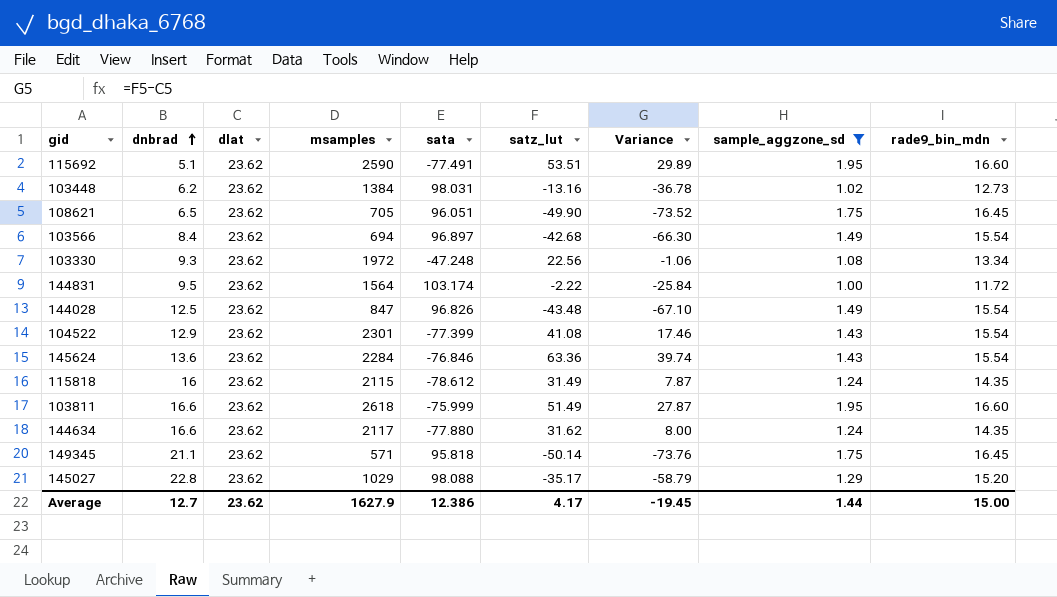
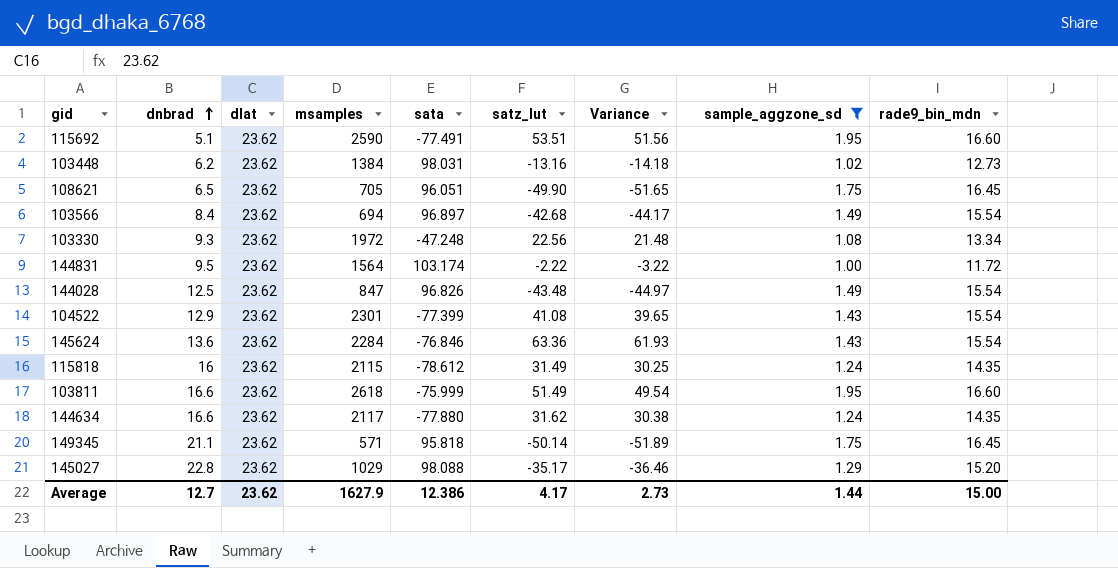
column Variance | formula: [satz_lut] - [dlat] -> [satz_lut] - [sample_aggzone_sd]
Average | Variance: -19.45 -> 2.73

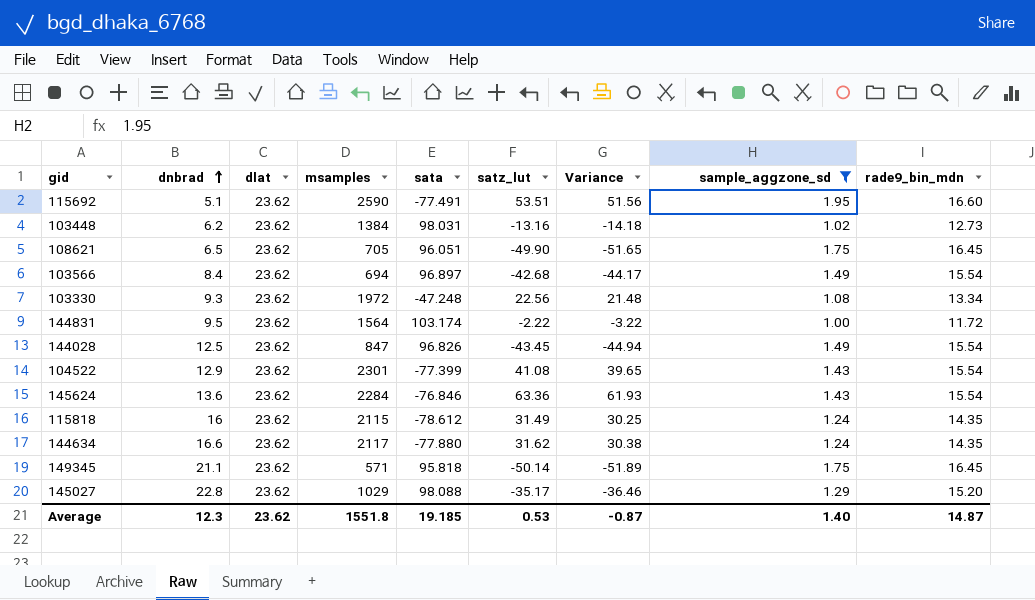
row 103811: 16.6 | 23.62 | 2618 | -75.999 | 51.49 | 49.54 | 1.95 | 16.60 -> none
144028 | satz_lut: -43.48 -> -43.45
144028 | Variance: -44.97 -> -44.94
Average | dnbrad: 12.7 -> 12.3
Average | msamples: 1627.9 -> 1551.8
Average | sata: 12.386 -> 19.185
Average | satz_lut: 4.17 -> 0.53
Average | Variance: 2.73 -> -0.87
Average | sample_aggzone_sd: 1.44 -> 1.40
Average | rade9_bin_mdn: 15.00 -> 14.87

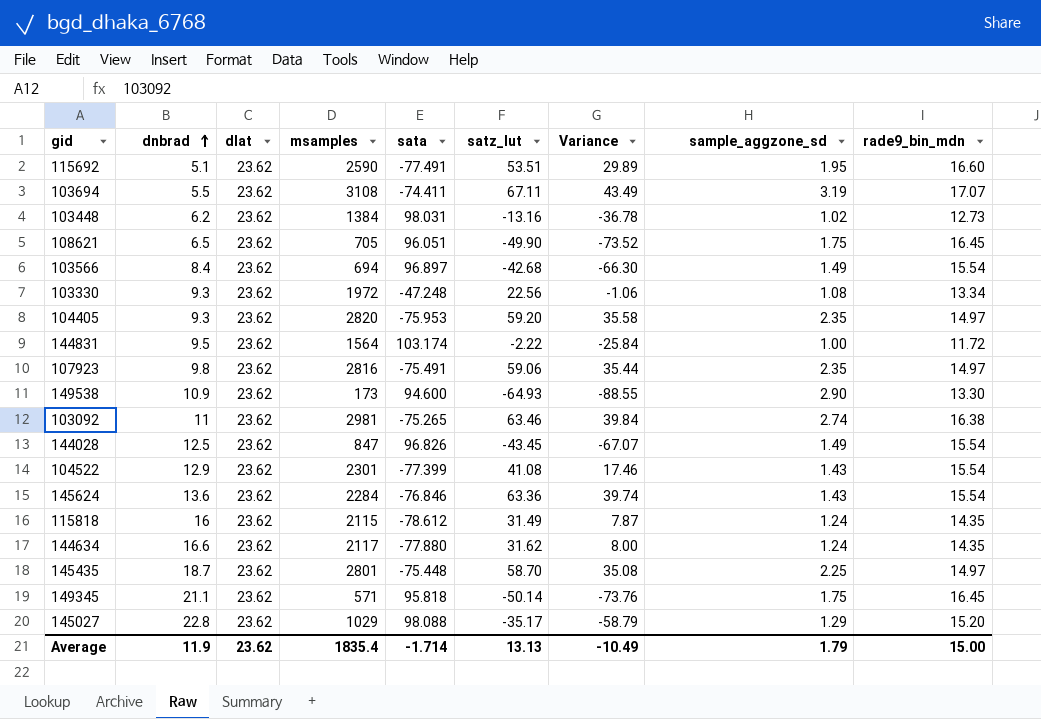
filter: sample_aggzone_sd <= 1.95 -> none
column Variance | formula: [satz_lut] - [sample_aggzone_sd] -> [satz_lut] - [dlat]
Average | dnbrad: 12.3 -> 11.9
Average | msamples: 1551.8 -> 1835.4
Average | sata: 19.185 -> -1.714
Average | satz_lut: 0.53 -> 13.13
Average | Variance: -0.87 -> -10.49
Average | sample_aggzone_sd: 1.40 -> 1.79
Average | rade9_bin_mdn: 14.87 -> 15.00

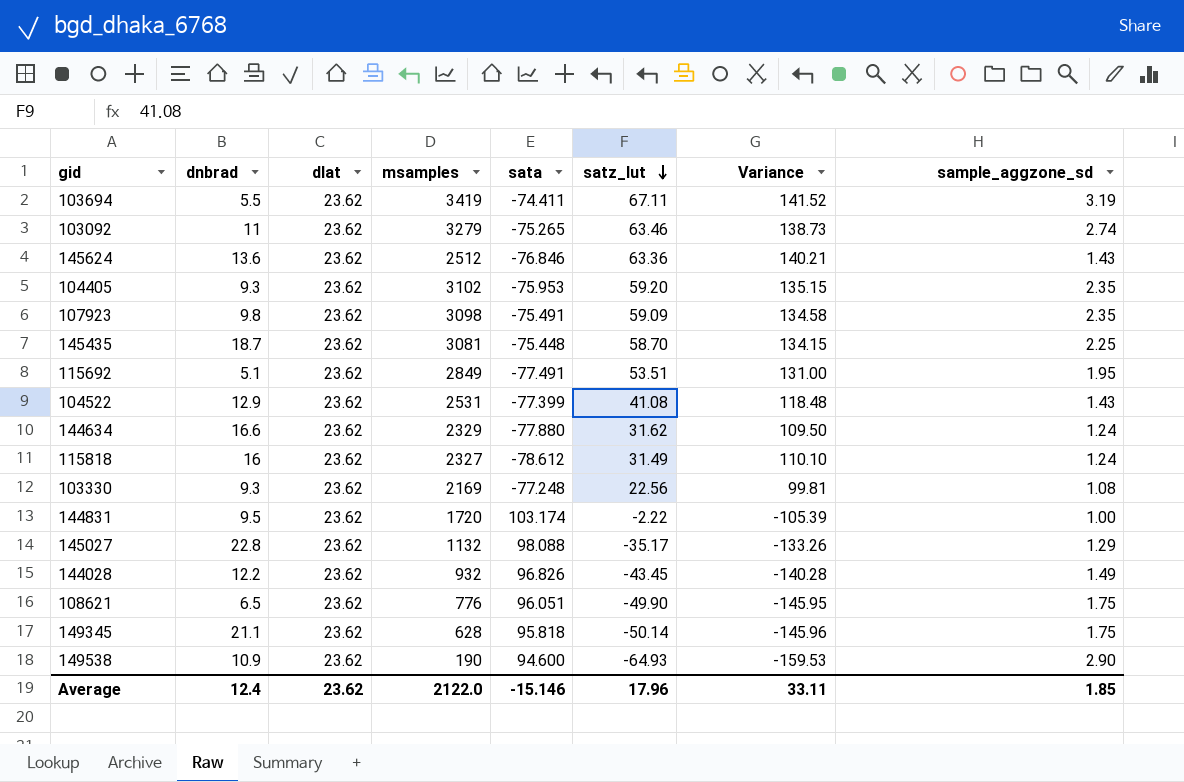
row order: dnbrad ascending -> satz_lut descending
column rade9_bin_mdn | position: 9 -> none
column Variance | formula: [satz_lut] - [dlat] -> [satz_lut] - [sata]
row 103448: 6.2 | 23.62 | 1384 | 98.031 | -13.16 | -36.78 | 1.02 | 12.73 -> none
row 103566: 8.4 | 23.62 | 694 | 96.897 | -42.68 | -66.30 | 1.49 | 15.54 -> none
103694 | msamples: 3108 -> 3419
103092 | msamples: 2981 -> 3279
145624 | msamples: 2284 -> 2512
104405 | msamples: 2820 -> 3102
107923 | msamples: 2816 -> 3098
107923 | satz_lut: 59.06 -> 59.09
145435 | msamples: 2801 -> 3081
115692 | msamples: 2590 -> 2849
104522 | msamples: 2301 -> 2531
144634 | msamples: 2117 -> 2329
115818 | msamples: 2115 -> 2327
103330 | msamples: 1972 -> 2169
103330 | sata: -47.248 -> -77.248
144831 | msamples: 1564 -> 1720
145027 | msamples: 1029 -> 1132
144028 | dnbrad: 12.5 -> 12.2
144028 | msamples: 847 -> 932
108621 | msamples: 705 -> 776
149345 | msamples: 571 -> 628
149538 | msamples: 173 -> 190
Average | dnbrad: 11.9 -> 12.4
Average | msamples: 1835.4 -> 2122.0
Average | sata: -1.714 -> -15.146
Average | satz_lut: 13.13 -> 17.96
Average | Variance: -10.49 -> 33.11
Average | sample_aggzone_sd: 1.79 -> 1.85

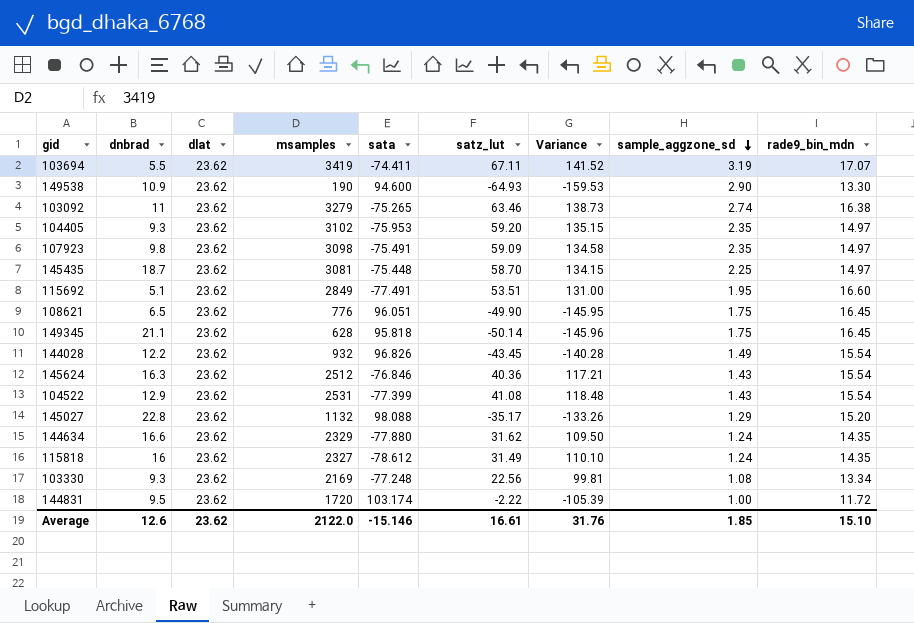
row order: satz_lut descending -> sample_aggzone_sd descending
column rade9_bin_mdn | position: none -> 9
145624 | dnbrad: 13.6 -> 16.3
145624 | satz_lut: 63.36 -> 40.36
145624 | Variance: 140.21 -> 117.21
Average | dnbrad: 12.4 -> 12.6
Average | satz_lut: 17.96 -> 16.61
Average | Variance: 33.11 -> 31.76

